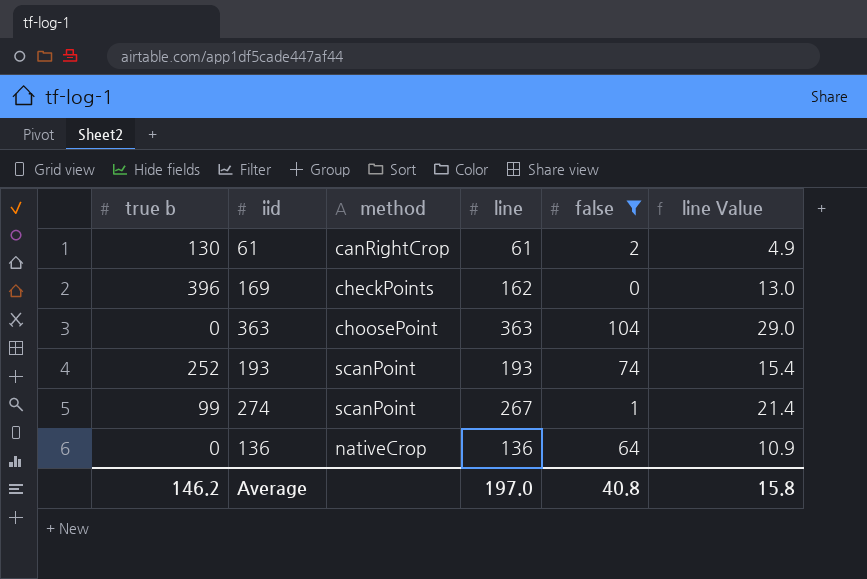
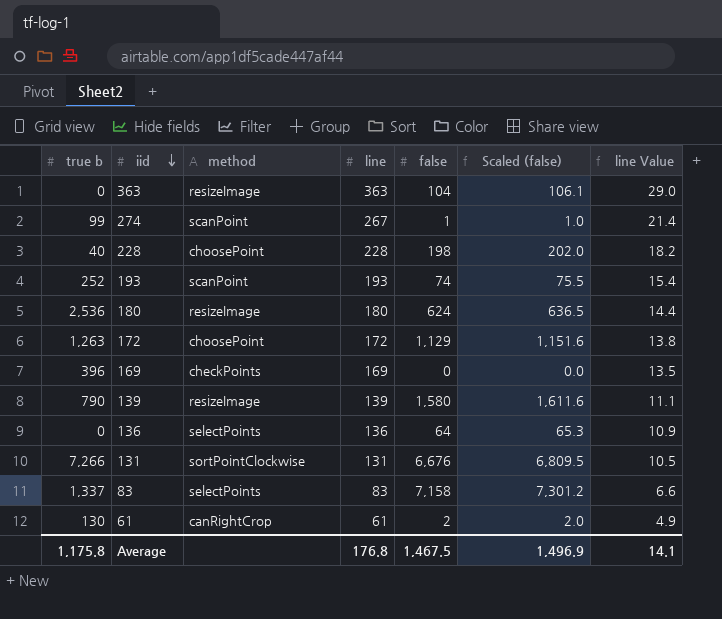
filter: false <= 104 -> none
row order: none -> iid descending
column Scaled (false) | formula: none -> [false] * 1.02
363 | method: choosePoint -> resizeImage
169 | line: 162 -> 169
169 | line Value: 13.0 -> 13.5
136 | method: nativeCrop -> selectPoints
Average | true b: 146.2 -> 1,175.8
Average | line: 197.0 -> 176.8
Average | false: 40.8 -> 1,467.5
Average | line Value: 15.8 -> 14.1

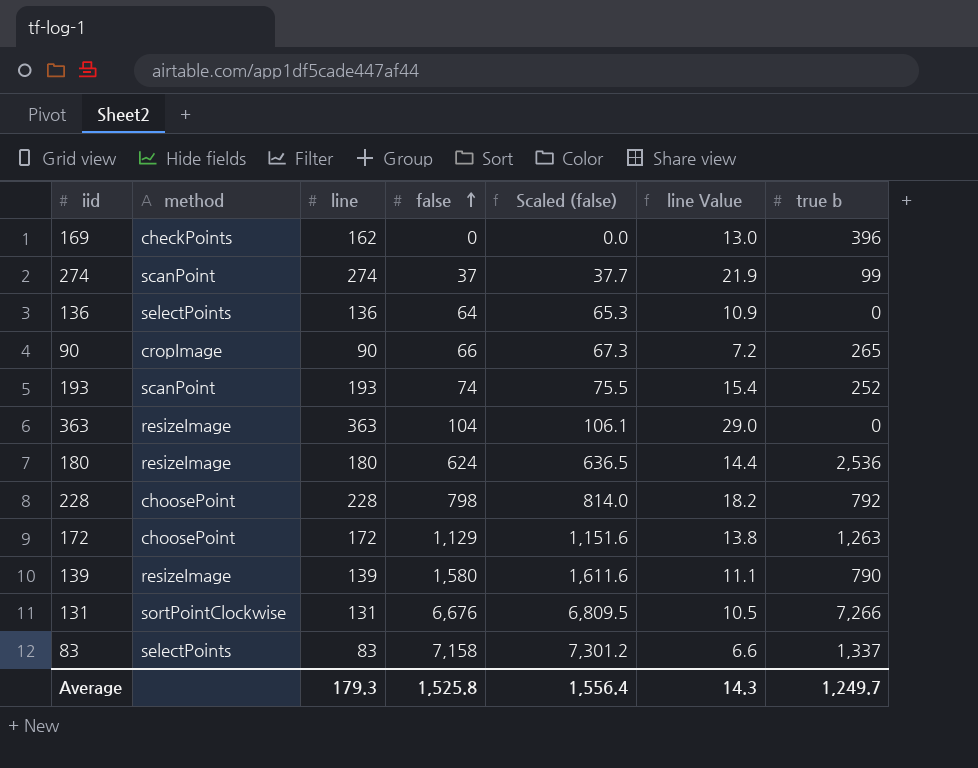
row order: iid descending -> false ascending
column true b | position: 1 -> 7
row 61: 130 | canRightCrop | 61 | 2 | 2.0 | 4.9 -> none
169 | line: 169 -> 162
169 | line Value: 13.5 -> 13.0
274 | line: 267 -> 274
274 | false: 1 -> 37
274 | Scaled (false): 1.0 -> 37.7
274 | line Value: 21.4 -> 21.9
row 90: none -> cropImage | 90 | 66 | 67.3 | 7.2 | 265
228 | false: 198 -> 798
228 | Scaled (false): 202.0 -> 814.0
228 | true b: 40 -> 792
Average | line: 176.8 -> 179.3
Average | false: 1,467.5 -> 1,525.8
Average | Scaled (false): 1,496.9 -> 1,556.4
Average | line Value: 14.1 -> 14.3
Average | true b: 1,175.8 -> 1,249.7

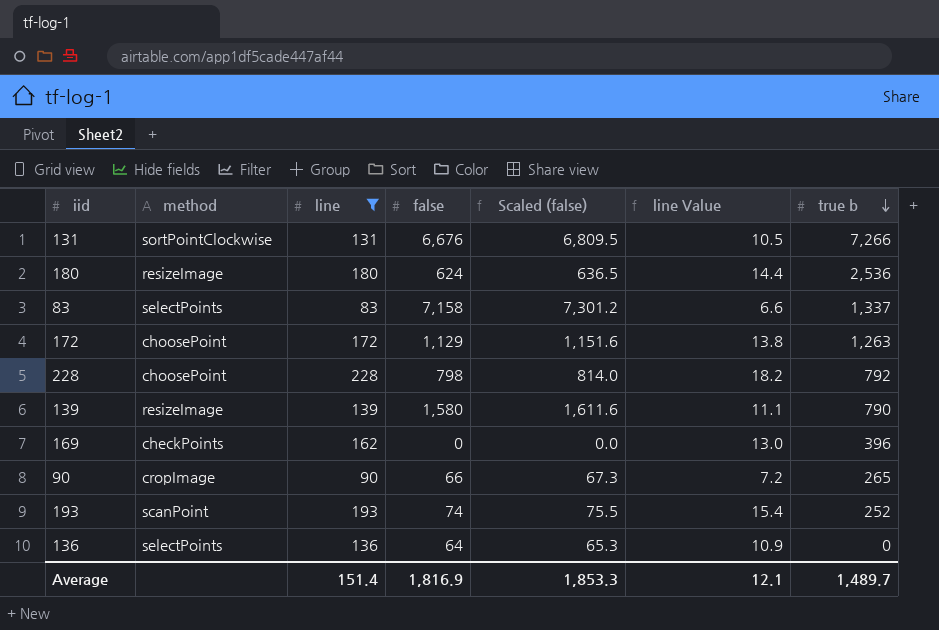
filter: none -> line <= 228
row order: false ascending -> true b descending
Average | line: 179.3 -> 151.4
Average | false: 1,525.8 -> 1,816.9
Average | Scaled (false): 1,556.4 -> 1,853.3
Average | line Value: 14.3 -> 12.1
Average | true b: 1,249.7 -> 1,489.7

